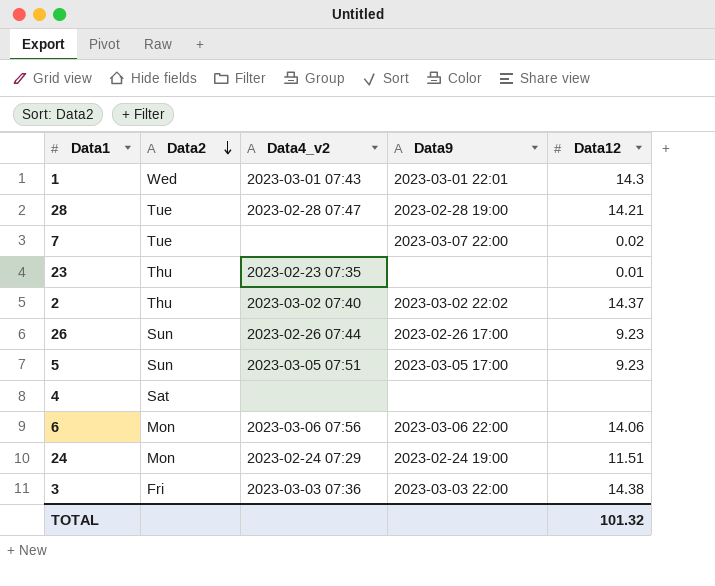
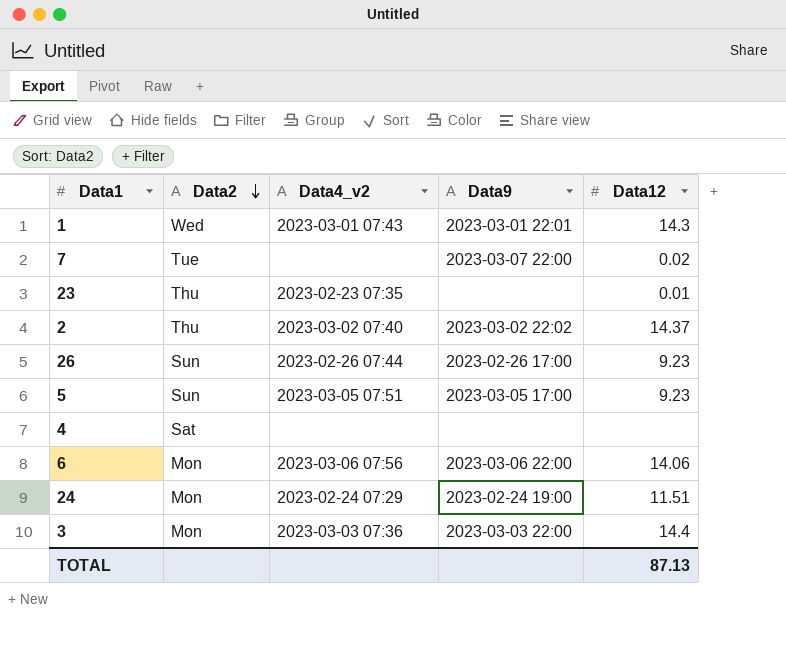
row 28: Tue | 2023-02-28 07:47 | 2023-02-28 19:00 | 14.21 -> none
3 | Data2: Fri -> Mon
3 | Data12: 14.38 -> 14.4
TOTAL | Data12: 101.32 -> 87.13

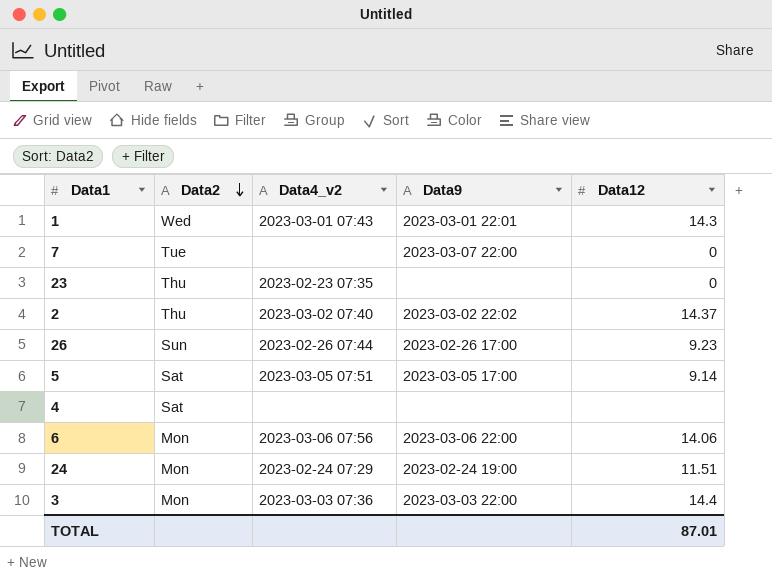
7 | Data12: 0.02 -> 0
23 | Data12: 0.01 -> 0
5 | Data2: Sun -> Sat
5 | Data12: 9.23 -> 9.14
TOTAL | Data12: 87.13 -> 87.01

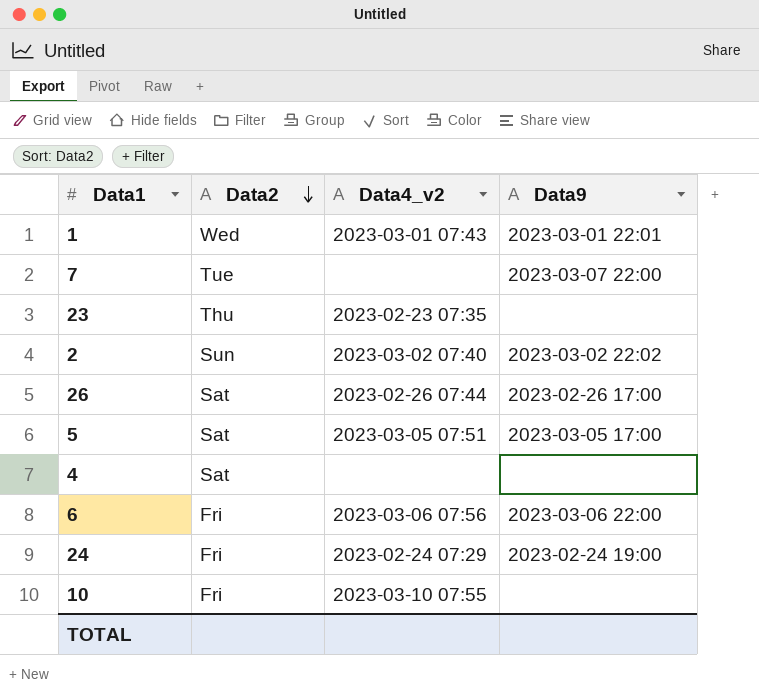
column Data12 | position: 5 -> none
row 3: Mon | 2023-03-03 07:36 | 2023-03-03 22:00 | 14.4 -> none
2 | Data2: Thu -> Sun
26 | Data2: Sun -> Sat
6 | Data2: Mon -> Fri
24 | Data2: Mon -> Fri
row 10: none -> Fri | 2023-03-10 07:55 | none

